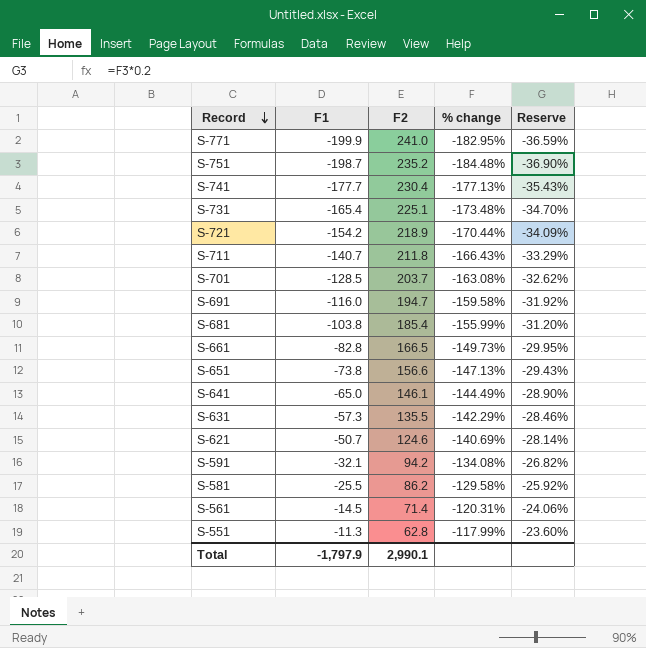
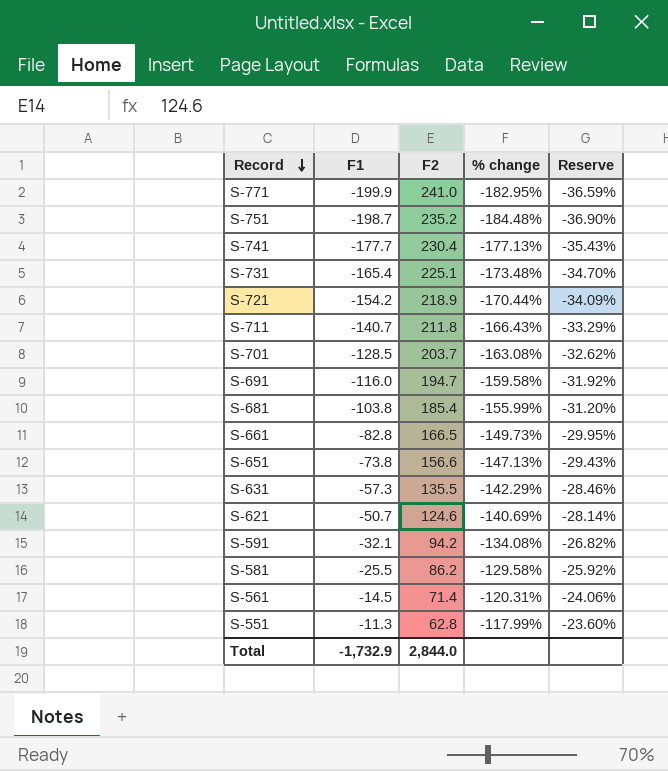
row S-641: -65.0 | 146.1 | -144.49% | -28.90% -> none
Total | F1: -1,797.9 -> -1,732.9
Total | F2: 2,990.1 -> 2,844.0

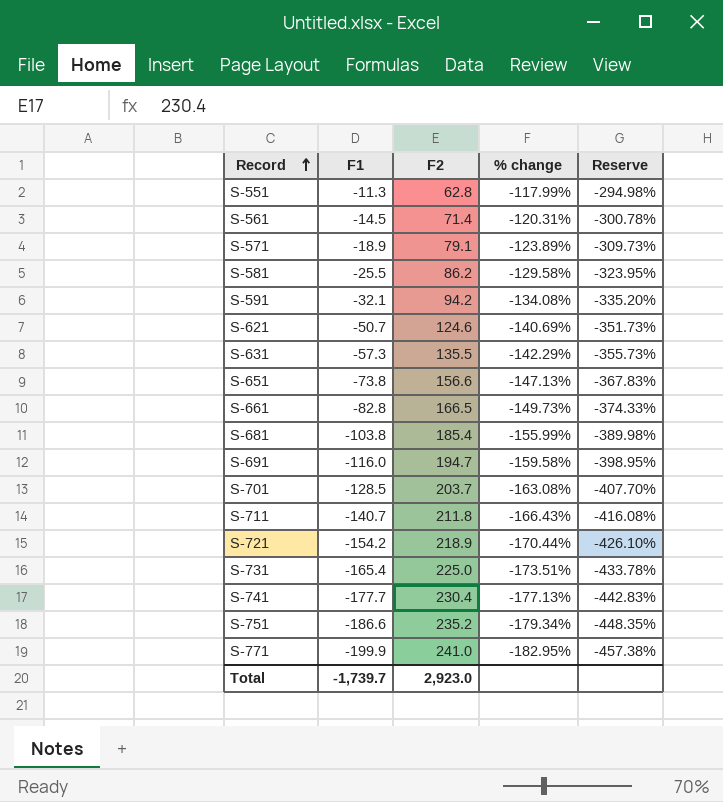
row order: Record descending -> Record ascending
column Reserve | formula: [% change] * 0.2 -> [% change] * 2.5
row S-571: none -> -18.9 | 79.1 | -123.89% | -309.73%
S-731 | F2: 225.1 -> 225.0
S-731 | % change: -173.48% -> -173.51%
S-751 | F1: -198.7 -> -186.6
S-751 | % change: -184.48% -> -179.34%
Total | F1: -1,732.9 -> -1,739.7
Total | F2: 2,844.0 -> 2,923.0

